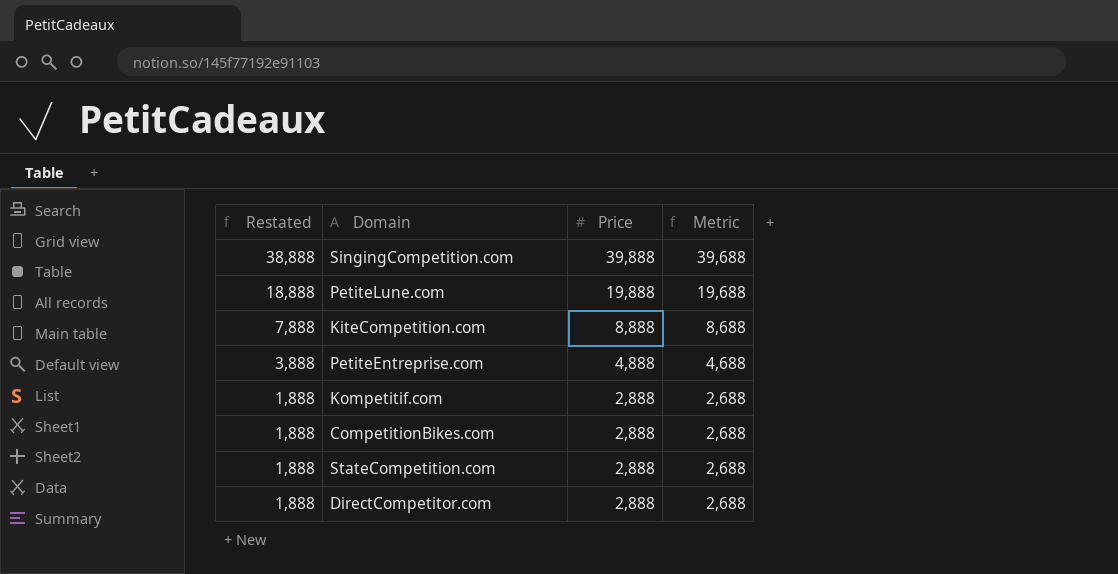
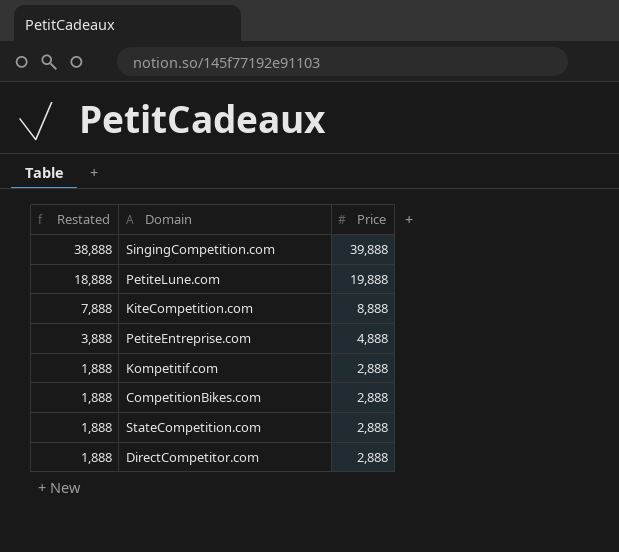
column Metric | formula: [Price] - 200 -> none

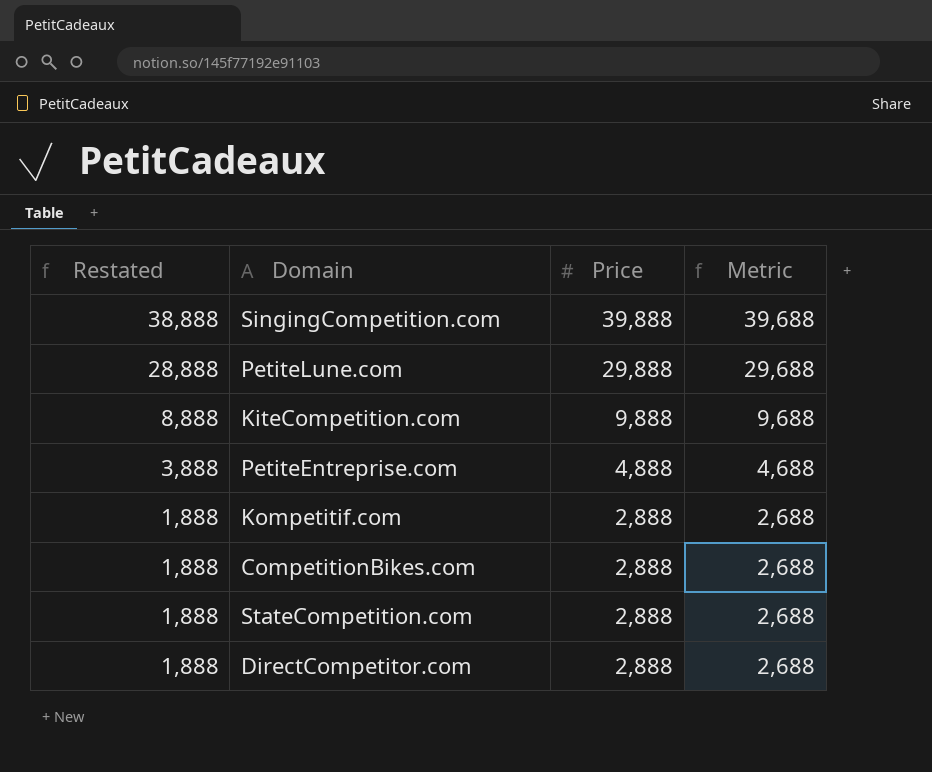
column Metric | formula: none -> [Price] - 200
PetiteLune.com | Restated: 18,888 -> 28,888
PetiteLune.com | Price: 19,888 -> 29,888
KiteCompetition.com | Restated: 7,888 -> 8,888
KiteCompetition.com | Price: 8,888 -> 9,888

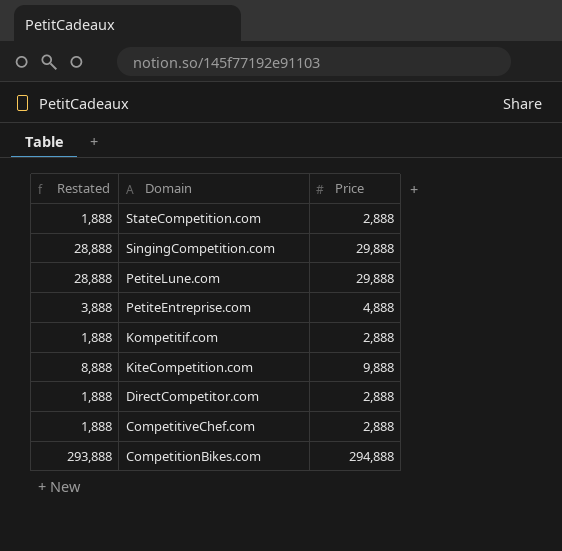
row order: Restated descending -> Domain descending
column Metric | formula: [Price] - 200 -> none
SingingCompetition.com | Restated: 38,888 -> 28,888
SingingCompetition.com | Price: 39,888 -> 29,888
row CompetitiveChef.com: none -> 1,888 | 2,888
CompetitionBikes.com | Restated: 1,888 -> 293,888
CompetitionBikes.com | Price: 2,888 -> 294,888

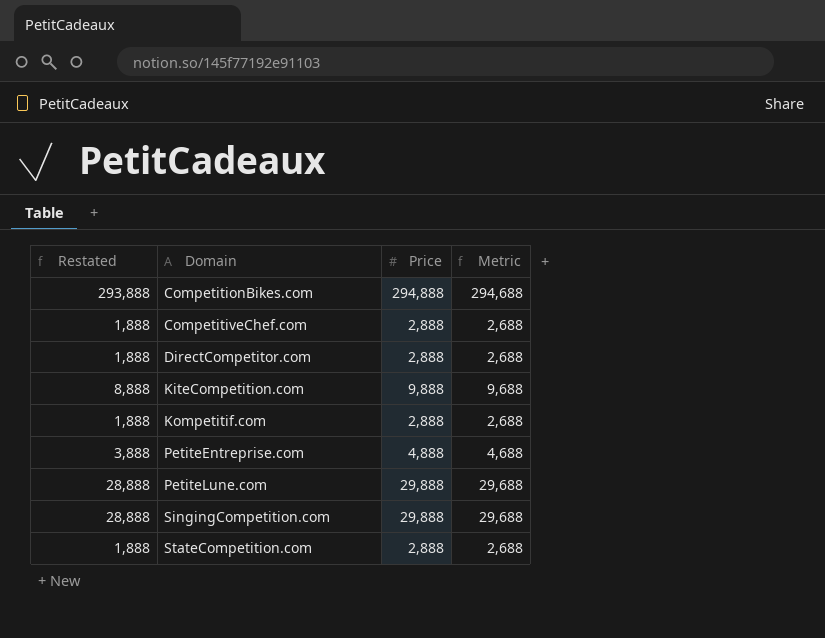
row order: Domain descending -> Domain ascending
column Metric | formula: none -> [Price] - 200

